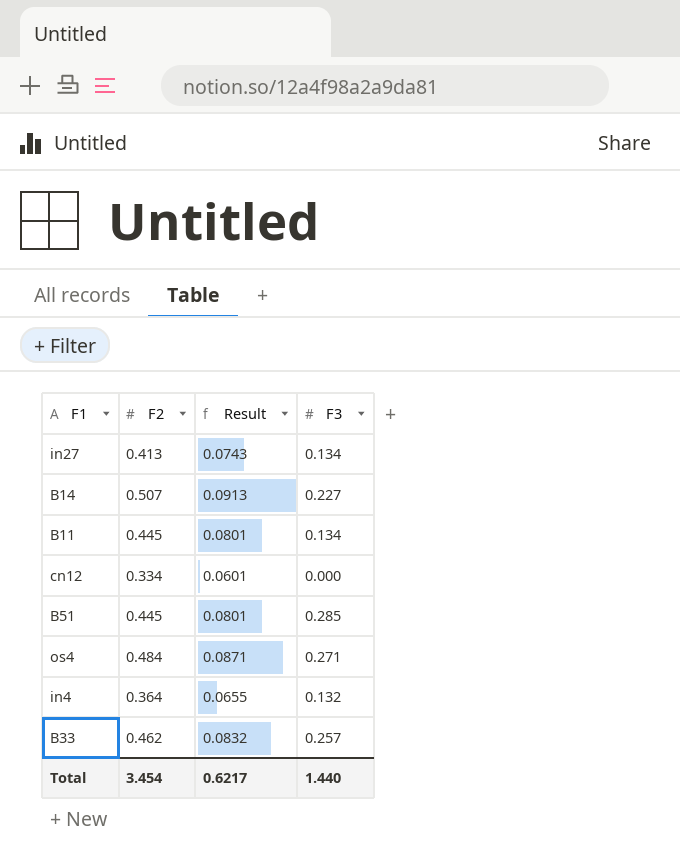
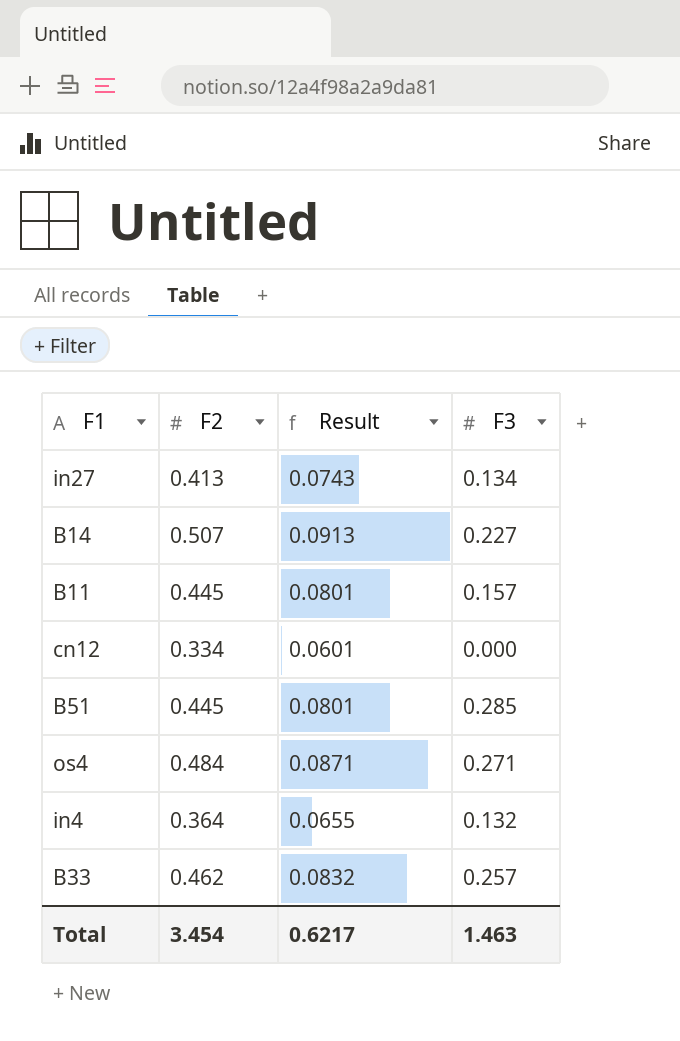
B11 | F3: 0.134 -> 0.157
Total | F3: 1.440 -> 1.463

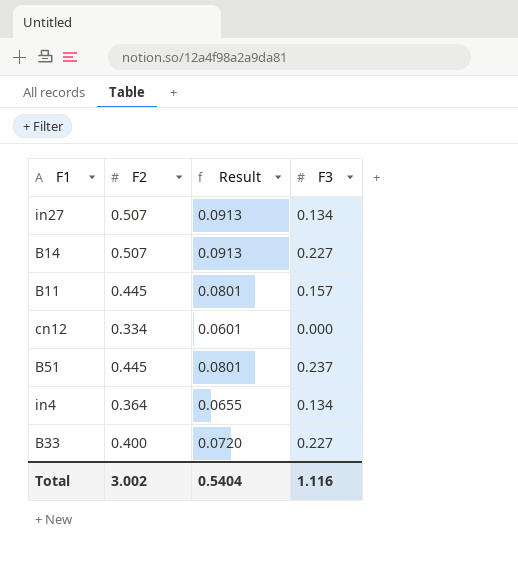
row os4: 0.484 | 0.0871 | 0.271 -> none
in27 | F2: 0.413 -> 0.507
in27 | Result: 0.0743 -> 0.0913
B51 | F3: 0.285 -> 0.237
in4 | F3: 0.132 -> 0.134
B33 | F2: 0.462 -> 0.400
B33 | Result: 0.0832 -> 0.0720
B33 | F3: 0.257 -> 0.227
Total | F2: 3.454 -> 3.002
Total | Result: 0.6217 -> 0.5404
Total | F3: 1.463 -> 1.116

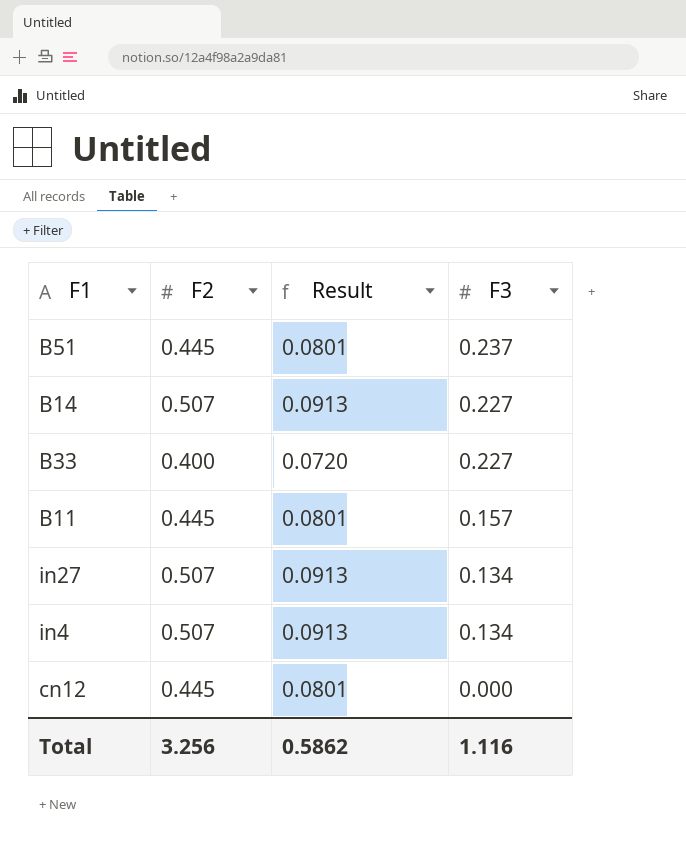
row order: none -> F3 descending
in4 | F2: 0.364 -> 0.507
in4 | Result: 0.0655 -> 0.0913
cn12 | F2: 0.334 -> 0.445
cn12 | Result: 0.0601 -> 0.0801
Total | F2: 3.002 -> 3.256
Total | Result: 0.5404 -> 0.5862

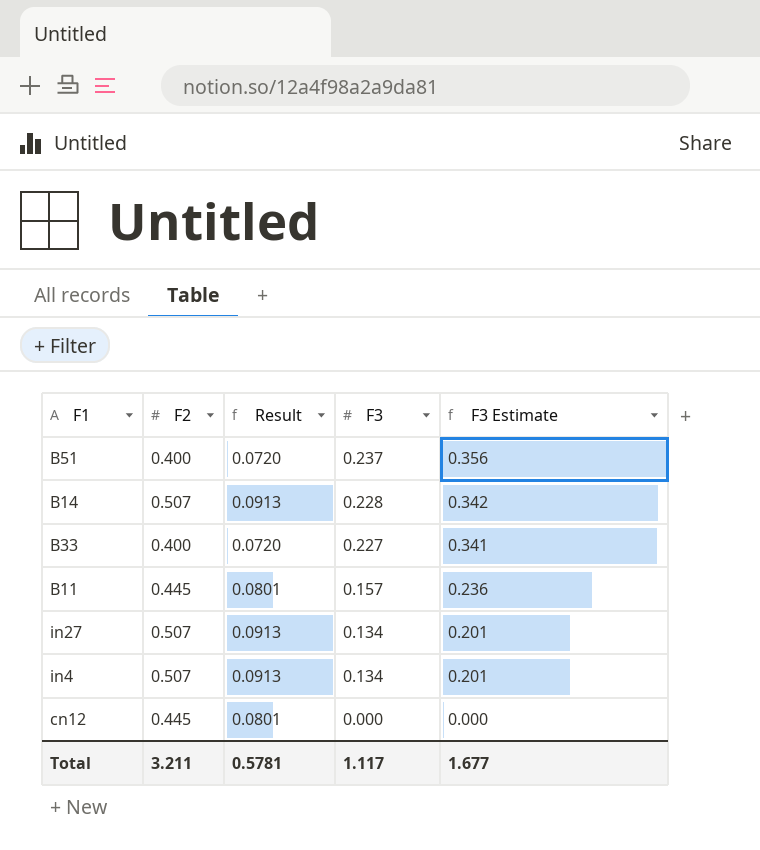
column F3 Estimate | formula: none -> [F3] * 1.5
B51 | F2: 0.445 -> 0.400
B51 | Result: 0.0801 -> 0.0720
B14 | F3: 0.227 -> 0.228
Total | F2: 3.256 -> 3.211
Total | Result: 0.5862 -> 0.5781
Total | F3: 1.116 -> 1.117

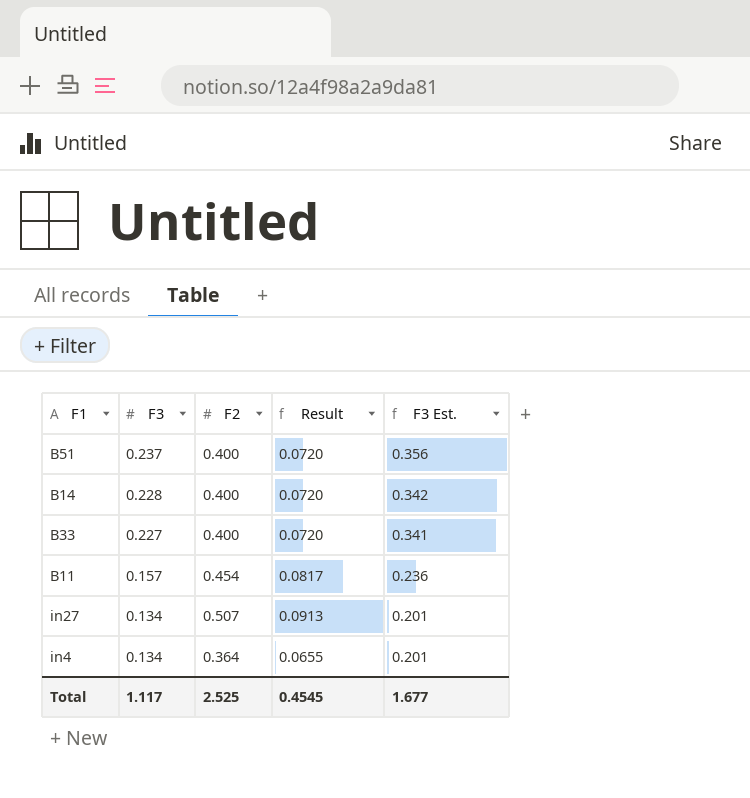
column F3 | position: 4 -> 2
column name: F3 Estimate -> F3 Est.
row cn12: 0.445 | 0.0801 | 0.000 | 0.000 -> none
B14 | F2: 0.507 -> 0.400
B14 | Result: 0.0913 -> 0.0720
B11 | F2: 0.445 -> 0.454
B11 | Result: 0.0801 -> 0.0817
in4 | F2: 0.507 -> 0.364
in4 | Result: 0.0913 -> 0.0655
Total | F2: 3.211 -> 2.525
Total | Result: 0.5781 -> 0.4545

